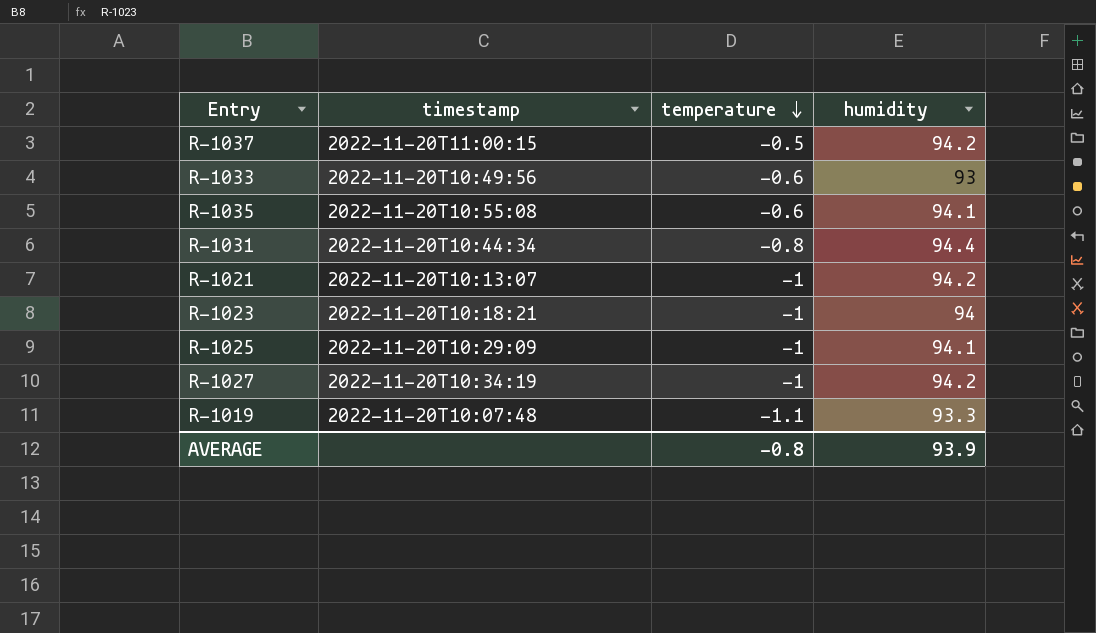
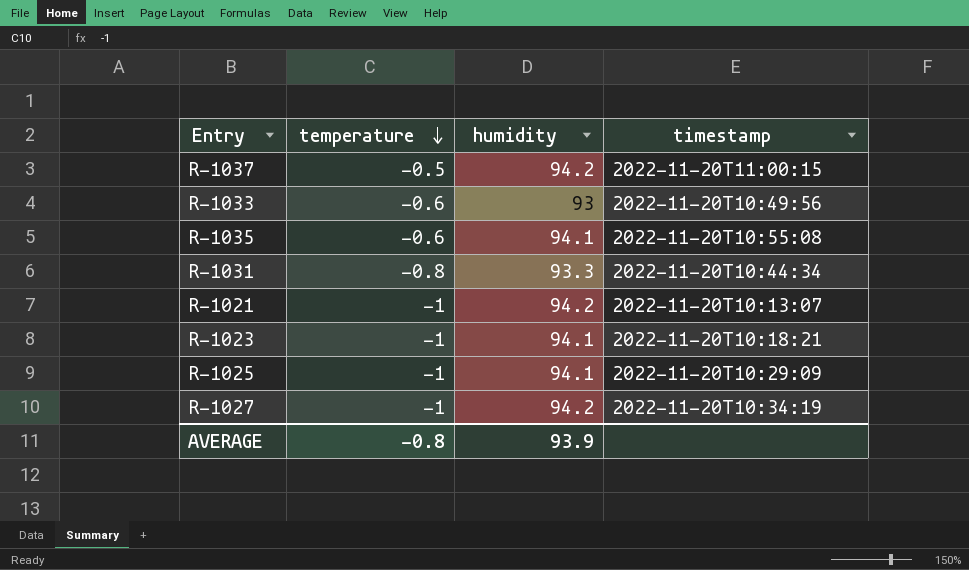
column timestamp | position: 2 -> 4
row R-1019: 2022-11-20T10:07:48 | -1.1 | 93.3 -> none
R-1031 | humidity: 94.4 -> 93.3
R-1023 | humidity: 94 -> 94.1

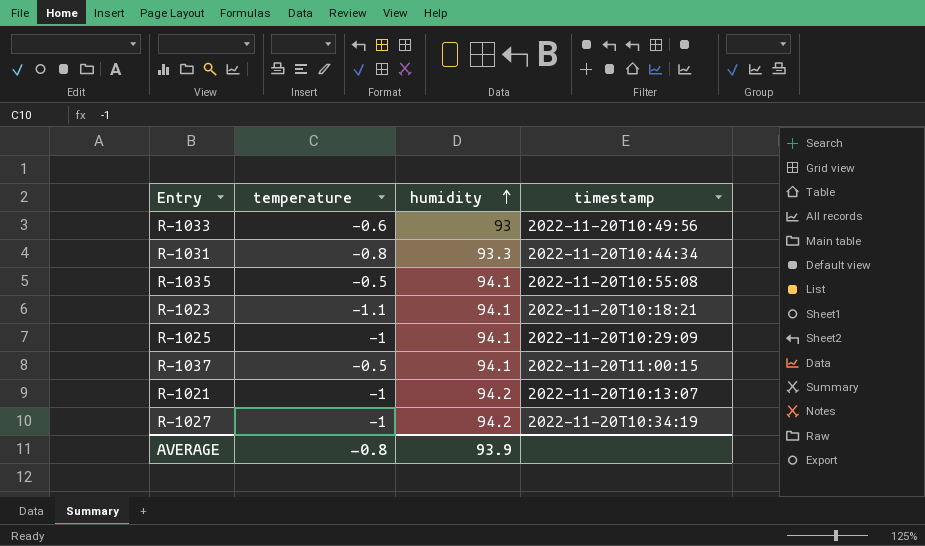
row order: temperature descending -> humidity ascending
R-1035 | temperature: -0.6 -> -0.5
R-1023 | temperature: -1 -> -1.1
R-1037 | humidity: 94.2 -> 94.1

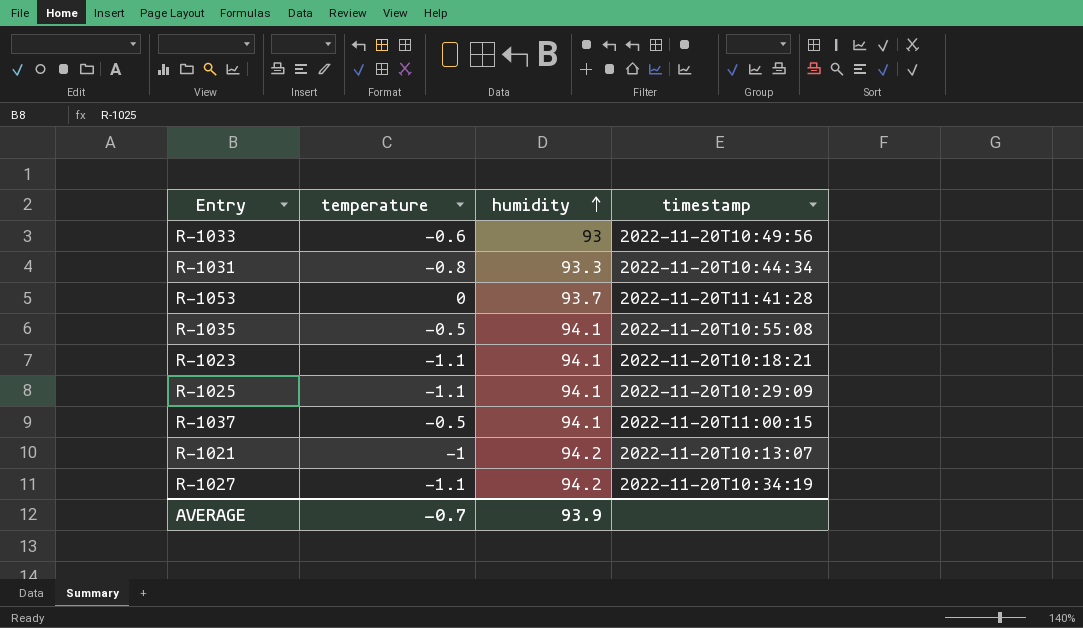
row R-1053: none -> 0 | 93.7 | 2022-11-20T11:41:28
R-1025 | temperature: -1 -> -1.1
R-1027 | temperature: -1 -> -1.1
AVERAGE | temperature: -0.8 -> -0.7

